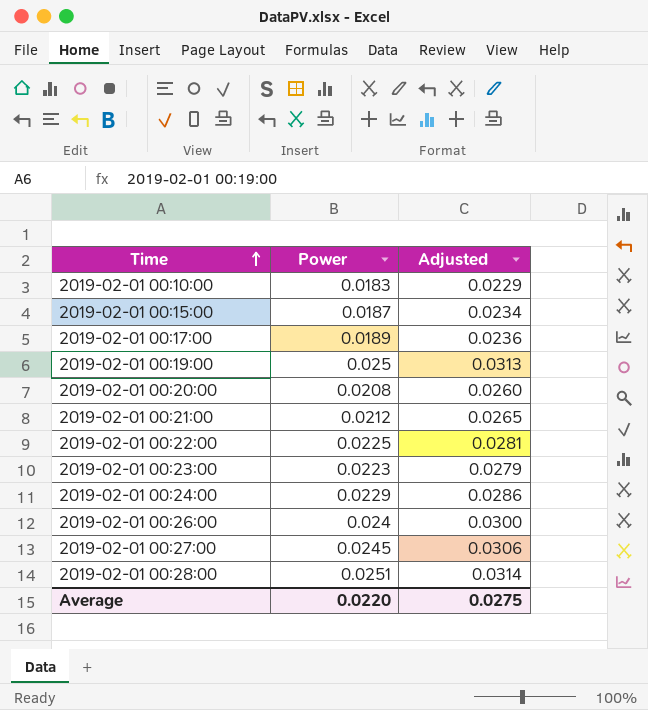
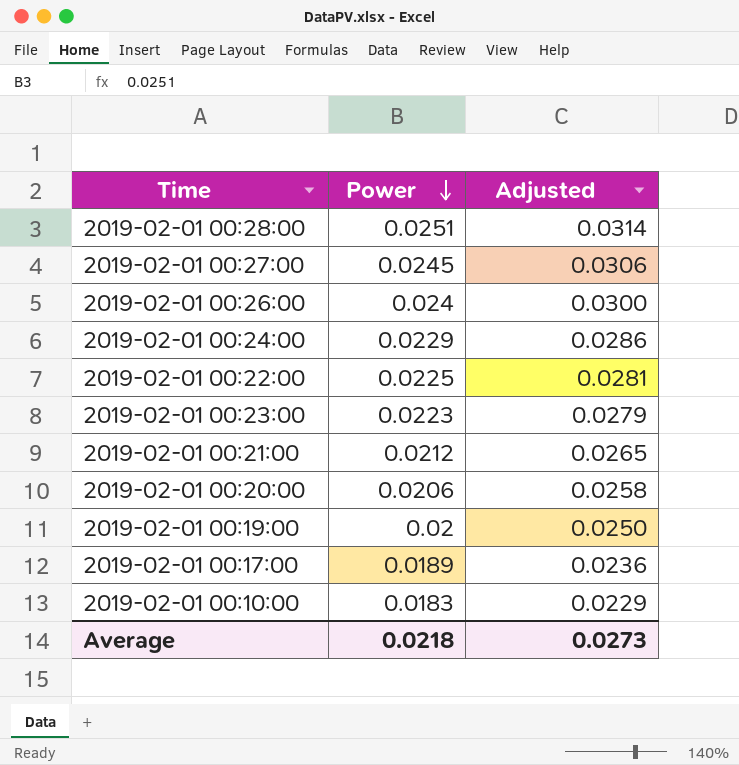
row order: Time ascending -> Power descending
row 2019-02-01 00:15:00: 0.0187 | 0.0234 -> none
2019-02-01 00:20:00 | Power: 0.0208 -> 0.0206
2019-02-01 00:20:00 | Adjusted: 0.0260 -> 0.0258
2019-02-01 00:19:00 | Power: 0.025 -> 0.02
2019-02-01 00:19:00 | Adjusted: 0.0313 -> 0.0250
Average | Power: 0.0220 -> 0.0218
Average | Adjusted: 0.0275 -> 0.0273

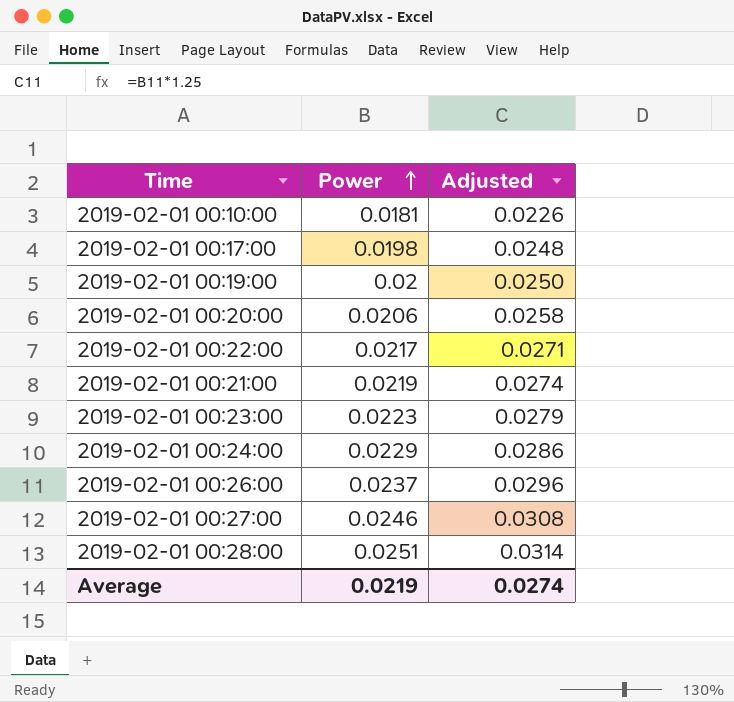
row order: Power descending -> Power ascending
2019-02-01 00:10:00 | Power: 0.0183 -> 0.0181
2019-02-01 00:10:00 | Adjusted: 0.0229 -> 0.0226
2019-02-01 00:17:00 | Power: 0.0189 -> 0.0198
2019-02-01 00:17:00 | Adjusted: 0.0236 -> 0.0248
2019-02-01 00:22:00 | Power: 0.0225 -> 0.0217
2019-02-01 00:22:00 | Adjusted: 0.0281 -> 0.0271
2019-02-01 00:21:00 | Power: 0.0212 -> 0.0219
2019-02-01 00:21:00 | Adjusted: 0.0265 -> 0.0274
2019-02-01 00:26:00 | Power: 0.024 -> 0.0237
2019-02-01 00:26:00 | Adjusted: 0.0300 -> 0.0296
2019-02-01 00:27:00 | Power: 0.0245 -> 0.0246
2019-02-01 00:27:00 | Adjusted: 0.0306 -> 0.0308
Average | Power: 0.0218 -> 0.0219
Average | Adjusted: 0.0273 -> 0.0274

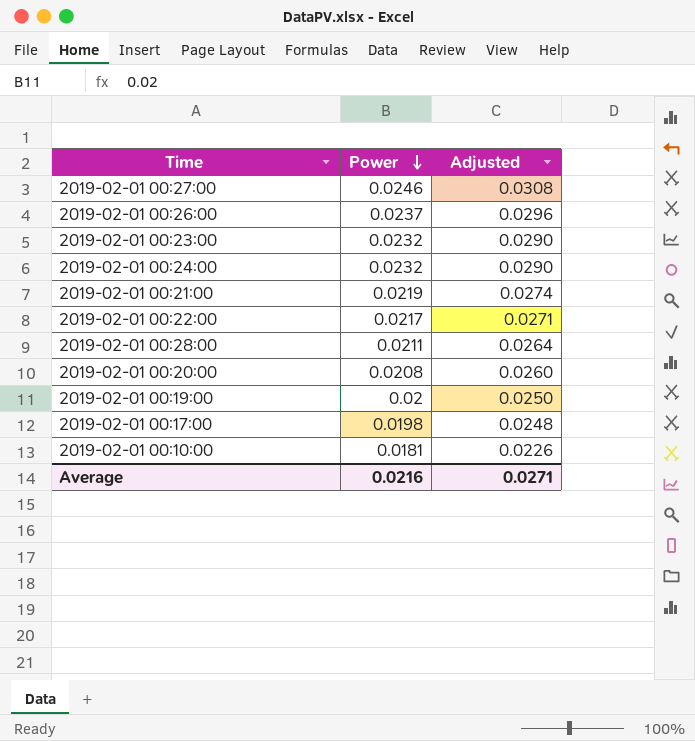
row order: Power ascending -> Power descending
2019-02-01 00:23:00 | Power: 0.0223 -> 0.0232
2019-02-01 00:23:00 | Adjusted: 0.0279 -> 0.0290
2019-02-01 00:24:00 | Power: 0.0229 -> 0.0232
2019-02-01 00:24:00 | Adjusted: 0.0286 -> 0.0290
2019-02-01 00:28:00 | Power: 0.0251 -> 0.0211
2019-02-01 00:28:00 | Adjusted: 0.0314 -> 0.0264
2019-02-01 00:20:00 | Power: 0.0206 -> 0.0208
2019-02-01 00:20:00 | Adjusted: 0.0258 -> 0.0260
Average | Power: 0.0219 -> 0.0216
Average | Adjusted: 0.0274 -> 0.0271

